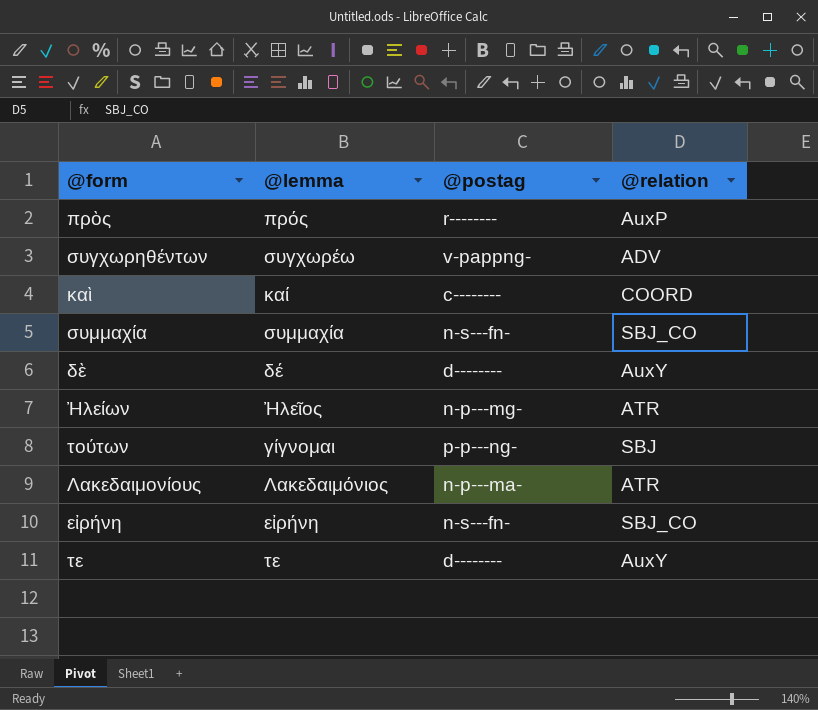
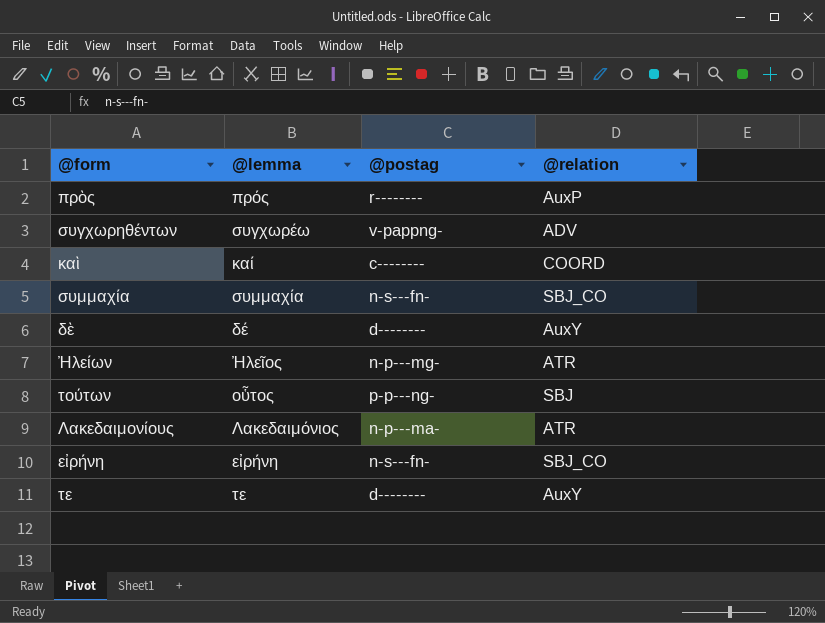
τούτων | @lemma: γίγνομαι -> οὗτος

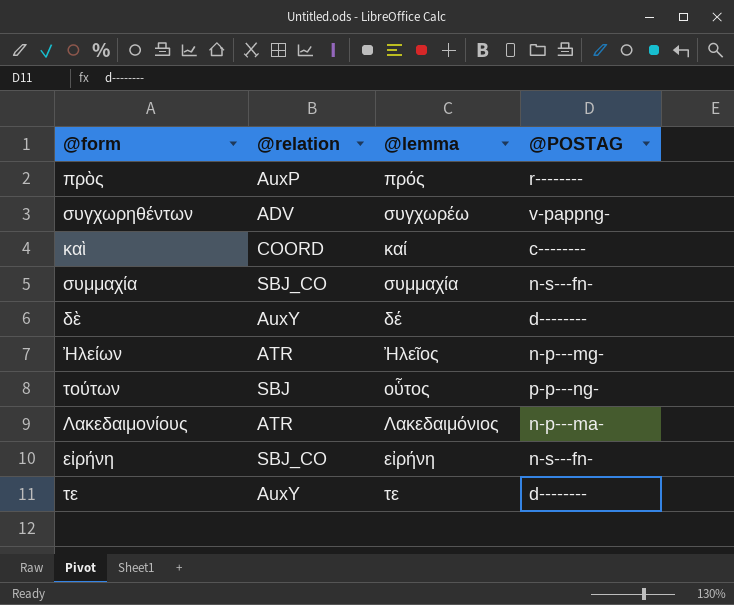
column @relation | position: 4 -> 2
column name: @postag -> @POSTAG

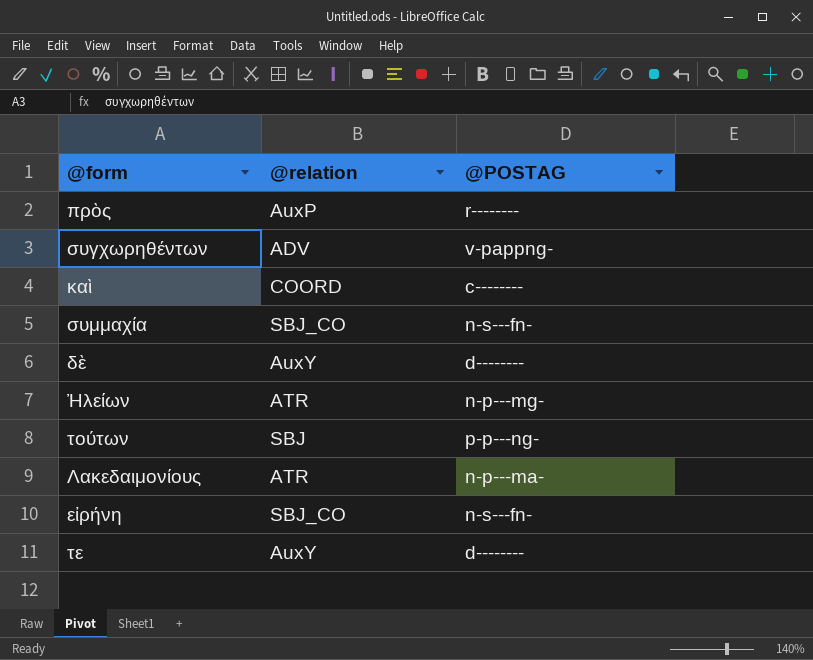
column @lemma | position: 3 -> none

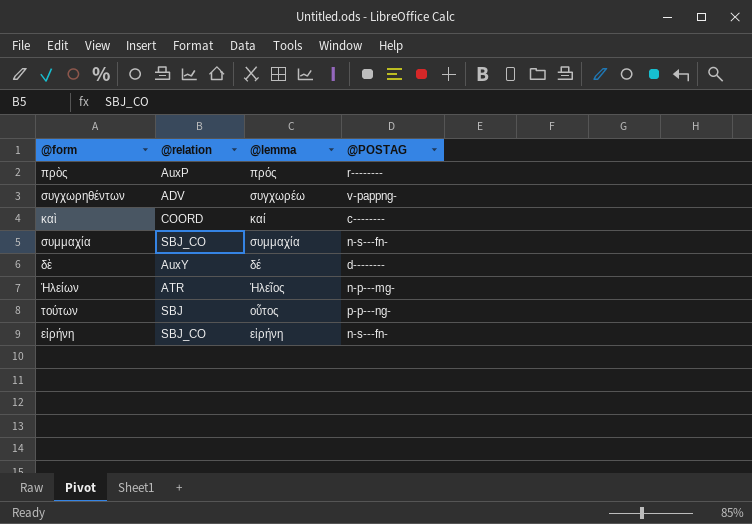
column @lemma | position: none -> 3
row Λακεδαιμονίους: ATR | n-p---ma- -> none
row τε: AuxY | d-------- -> none

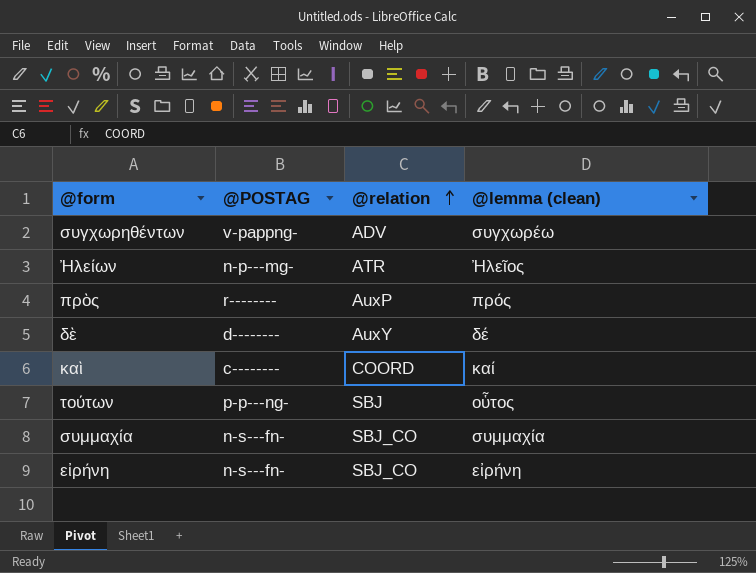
row order: none -> @relation ascending
column @POSTAG | position: 4 -> 2
column name: @lemma -> @lemma (clean)

